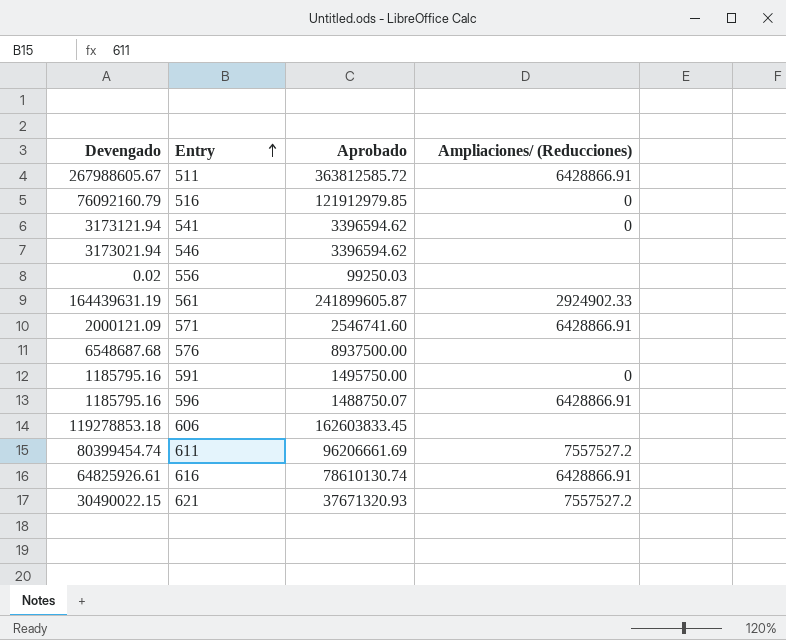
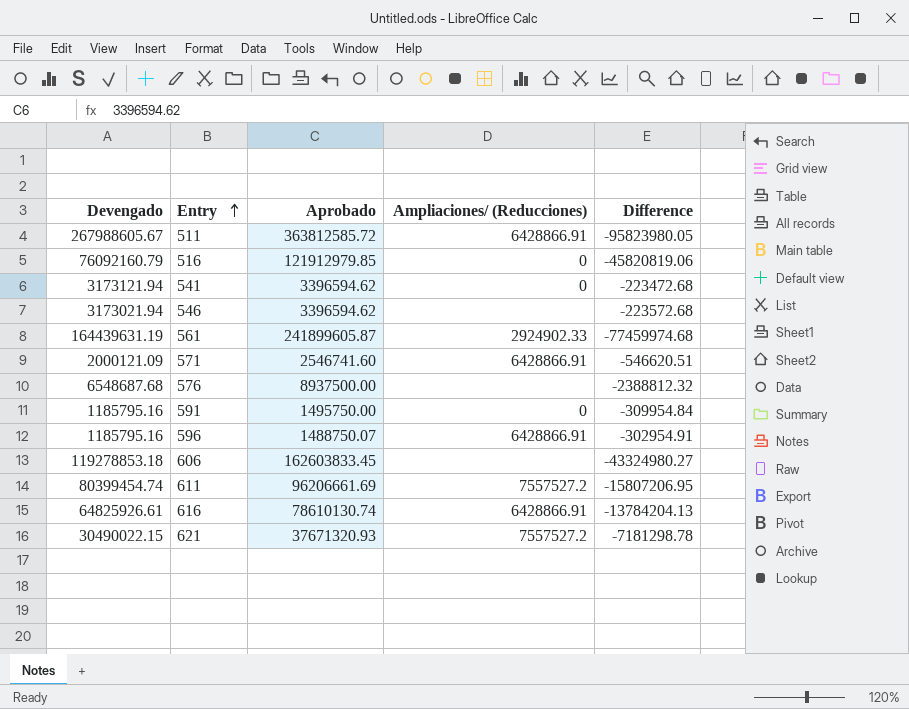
column Difference | formula: none -> [Devengado] - [Aprobado]
row 556: 0.02 | 99250.03 | none -> none

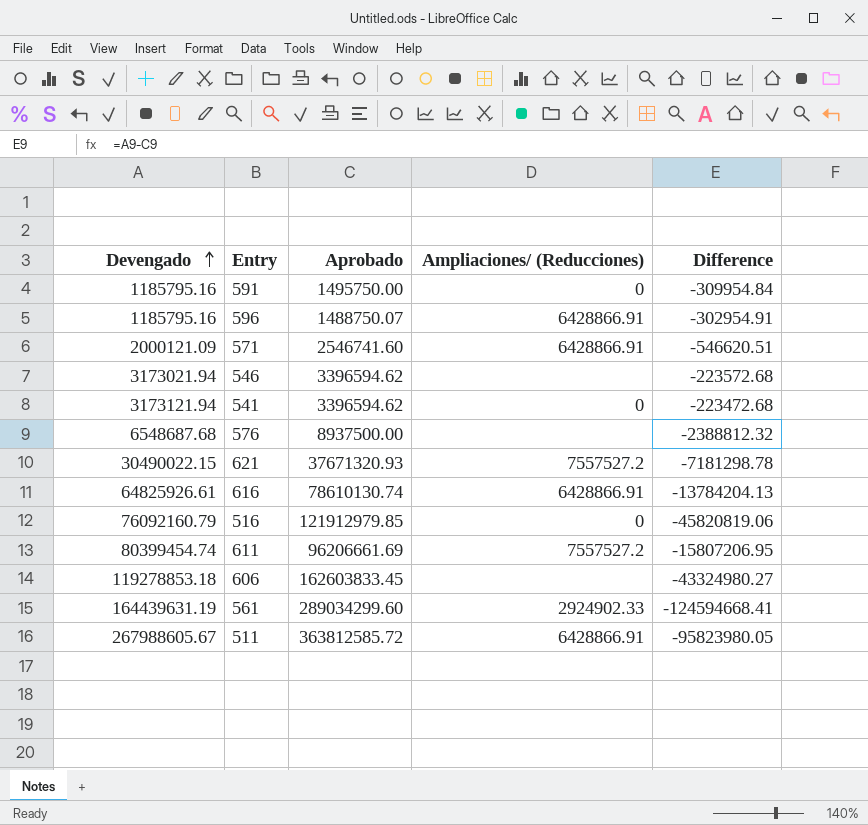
row order: Entry ascending -> Devengado ascending
561 | Aprobado: 241899605.87 -> 289034299.60
561 | Difference: -77459974.68 -> -124594668.41

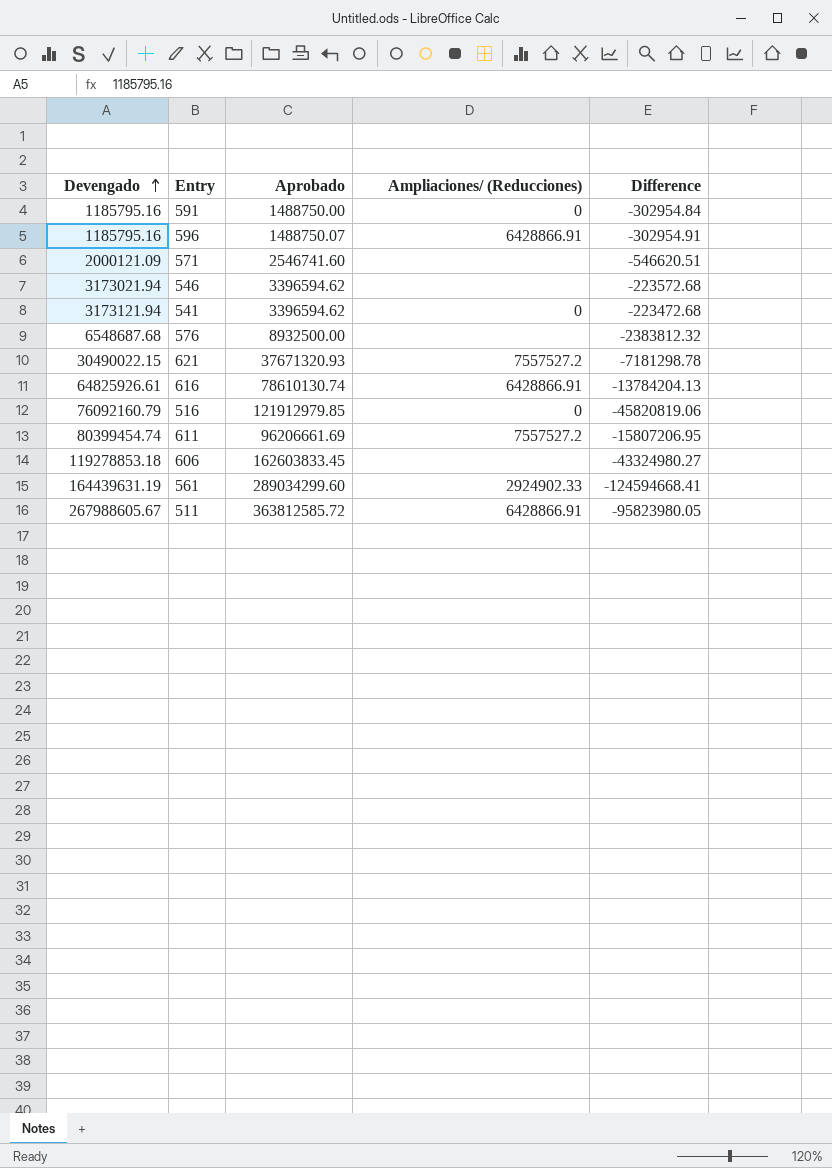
591 | Aprobado: 1495750.00 -> 1488750.00
591 | Difference: -309954.84 -> -302954.84
571 | Ampliaciones/ (Reducciones): 6428866.91 -> none
576 | Aprobado: 8937500.00 -> 8932500.00
576 | Difference: -2388812.32 -> -2383812.32

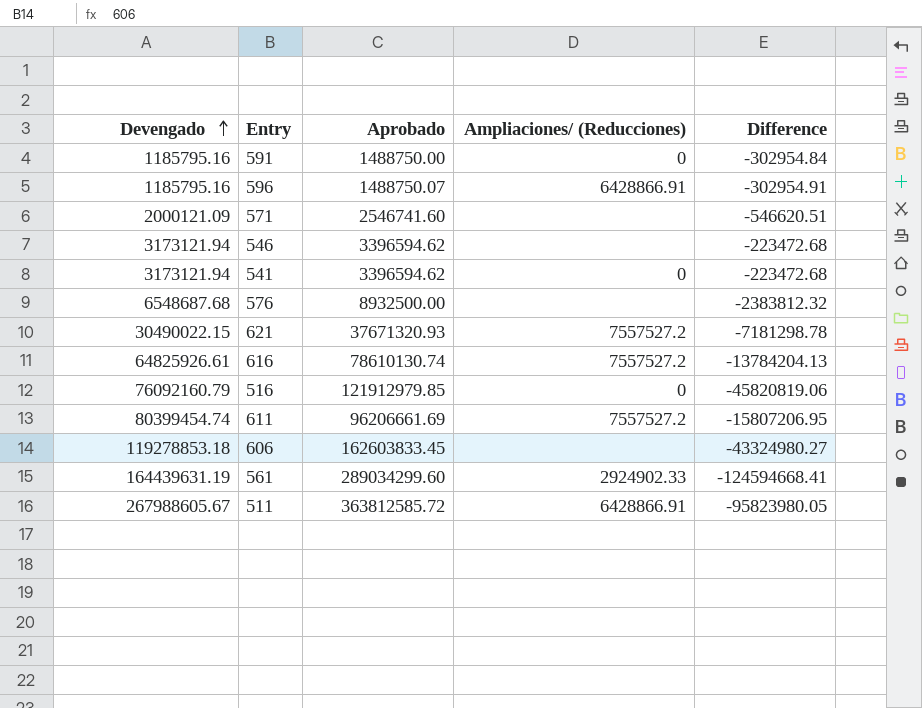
546 | Devengado: 3173021.94 -> 3173121.94
546 | Difference: -223572.68 -> -223472.68
616 | Ampliaciones/ (Reducciones): 6428866.91 -> 7557527.2

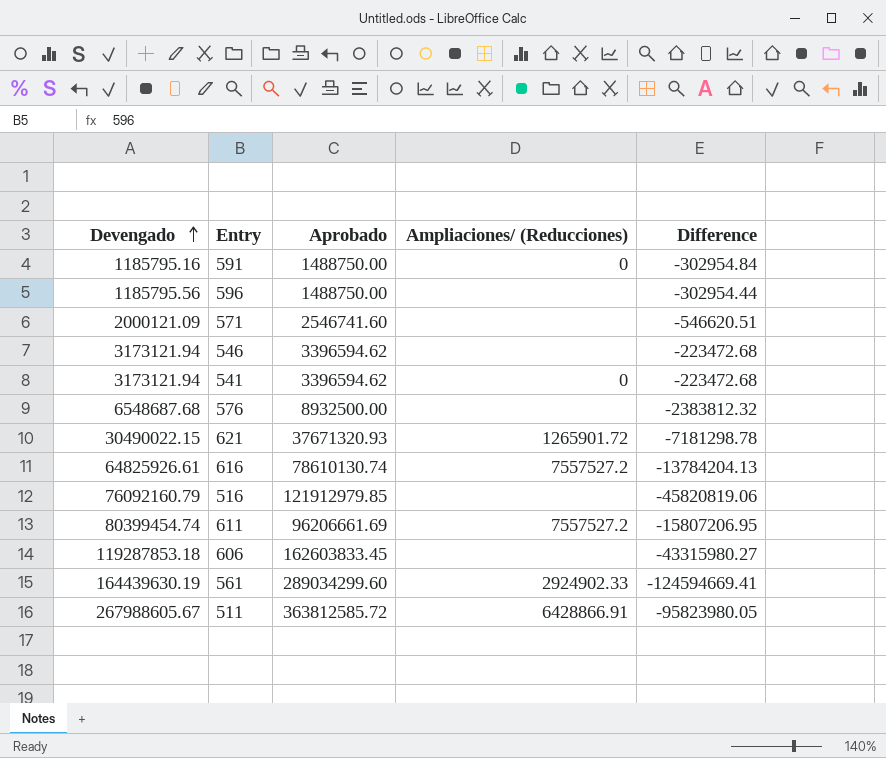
596 | Devengado: 1185795.16 -> 1185795.56
596 | Aprobado: 1488750.07 -> 1488750.00
596 | Ampliaciones/ (Reducciones): 6428866.91 -> none
596 | Difference: -302954.91 -> -302954.44
621 | Ampliaciones/ (Reducciones): 7557527.2 -> 1265901.72
516 | Ampliaciones/ (Reducciones): 0 -> none
606 | Devengado: 119278853.18 -> 119287853.18
606 | Difference: -43324980.27 -> -43315980.27
561 | Devengado: 164439631.19 -> 164439630.19
561 | Difference: -124594668.41 -> -124594669.41

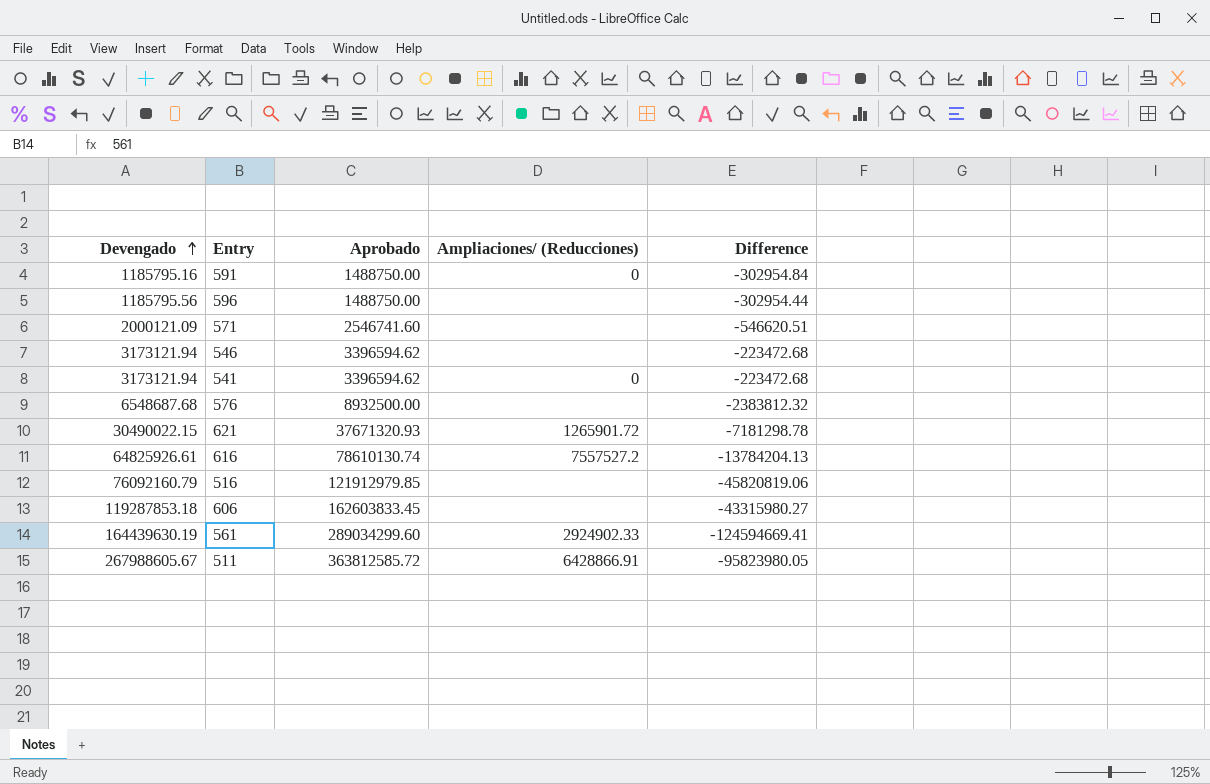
row 611: 80399454.74 | 96206661.69 | 7557527.2 | -15807206.95 -> none

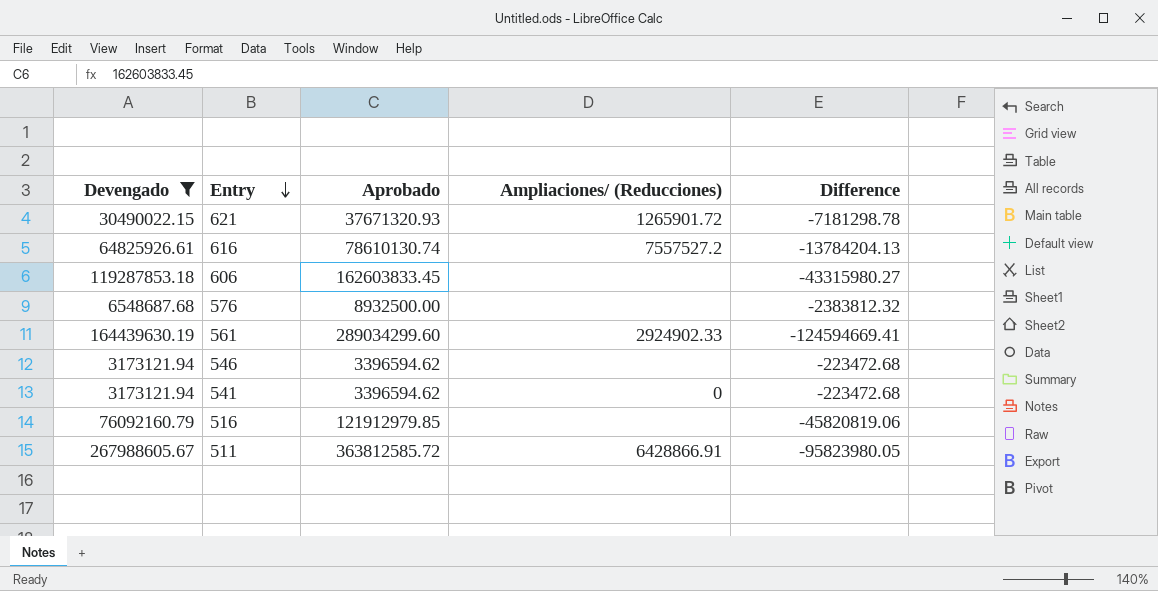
filter: none -> Devengado >= 3173121.94
row order: Devengado ascending -> Entry descending

